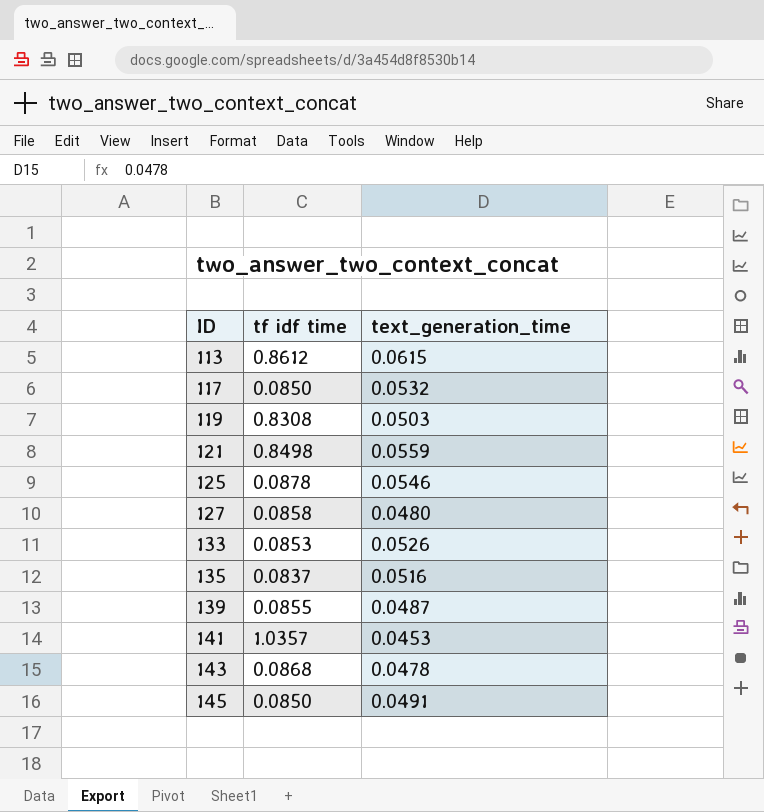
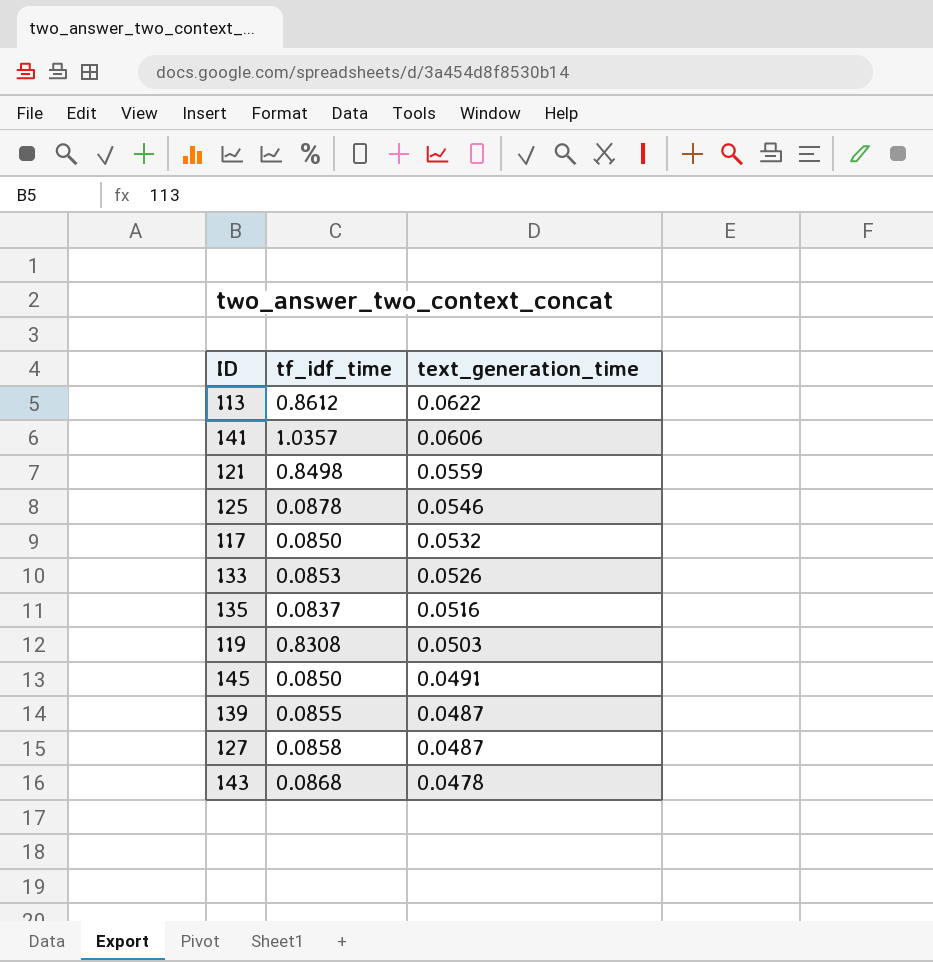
row order: ID ascending -> text_generation_time descending
column name: tf idf time -> tf_idf_time
113 | text_generation_time: 0.0615 -> 0.0622
141 | text_generation_time: 0.0453 -> 0.0606
127 | text_generation_time: 0.0480 -> 0.0487

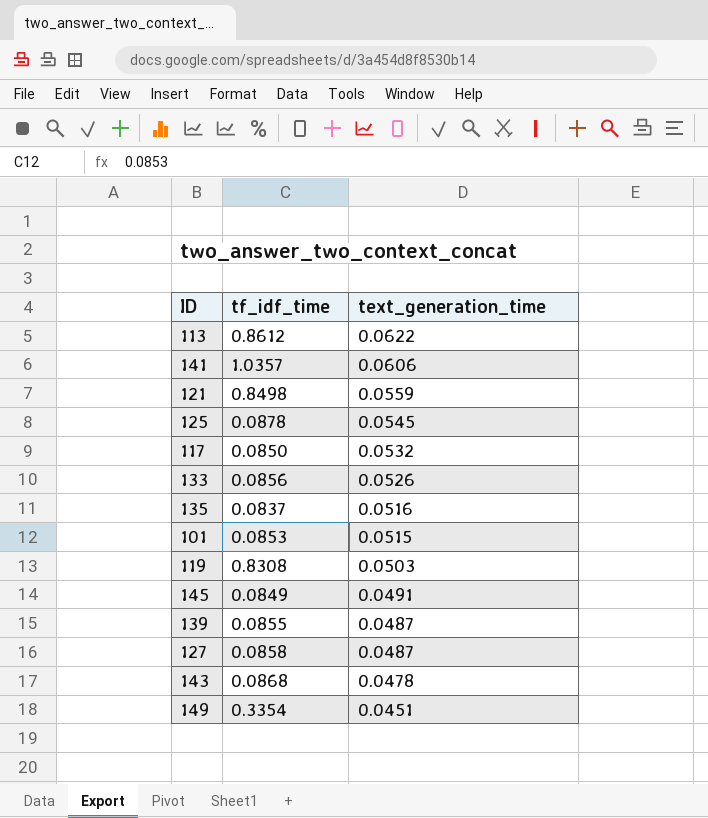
125 | text_generation_time: 0.0546 -> 0.0545
133 | tf_idf_time: 0.0853 -> 0.0856
row 101: none -> 0.0853 | 0.0515
145 | tf_idf_time: 0.0850 -> 0.0849
row 149: none -> 0.3354 | 0.0451

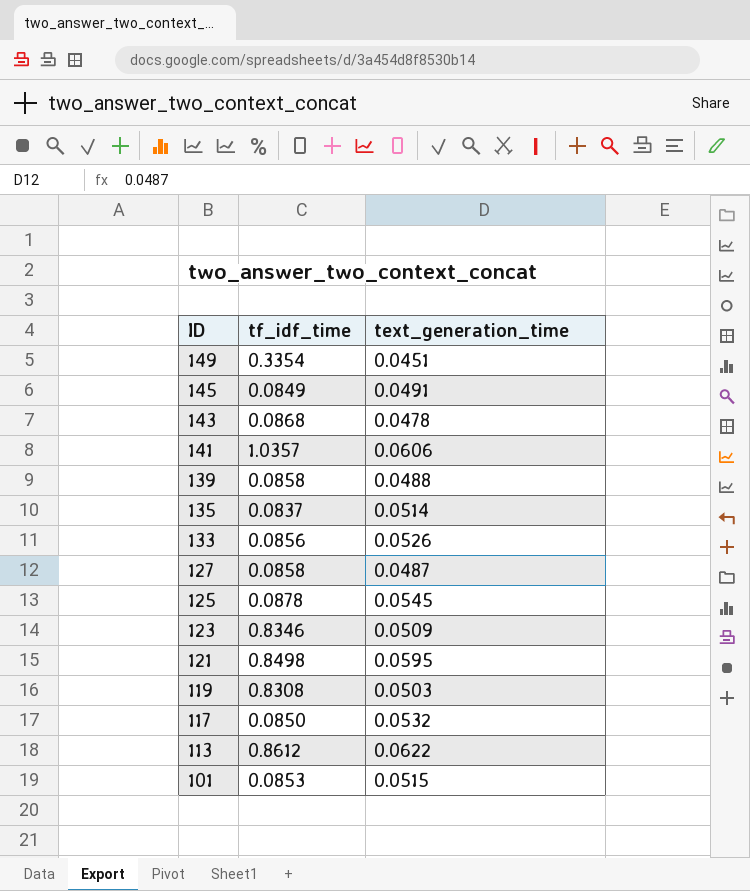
row order: text_generation_time descending -> ID descending
139 | tf_idf_time: 0.0855 -> 0.0858
139 | text_generation_time: 0.0487 -> 0.0488
135 | text_generation_time: 0.0516 -> 0.0514
row 123: none -> 0.8346 | 0.0509
121 | text_generation_time: 0.0559 -> 0.0595

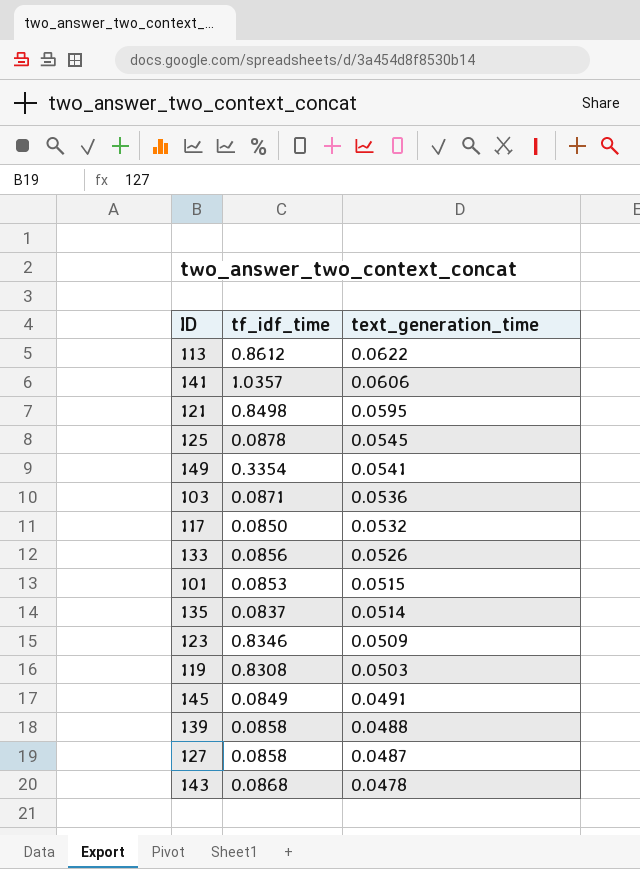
row order: ID descending -> text_generation_time descending
149 | text_generation_time: 0.0451 -> 0.0541
row 103: none -> 0.0871 | 0.0536

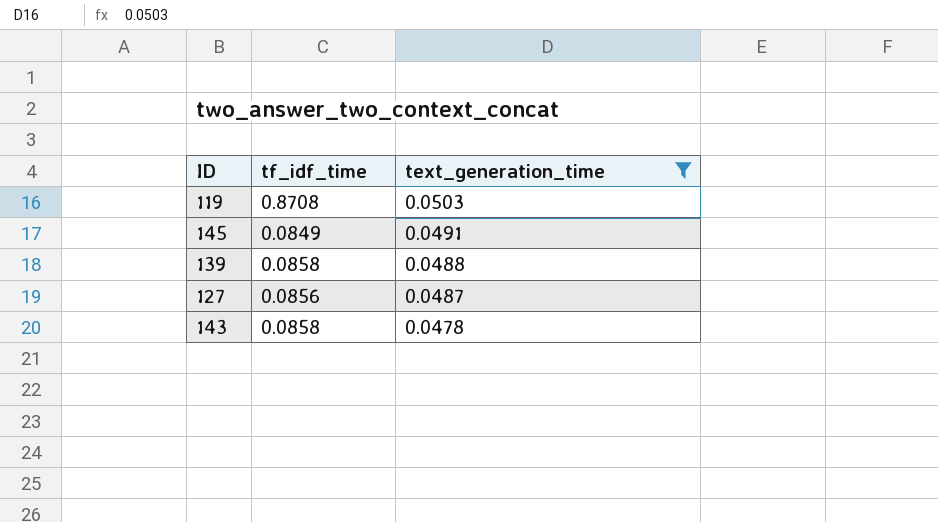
filter: none -> text_generation_time <= 0.0503
119 | tf_idf_time: 0.8308 -> 0.8708
127 | tf_idf_time: 0.0858 -> 0.0856
143 | tf_idf_time: 0.0868 -> 0.0858

